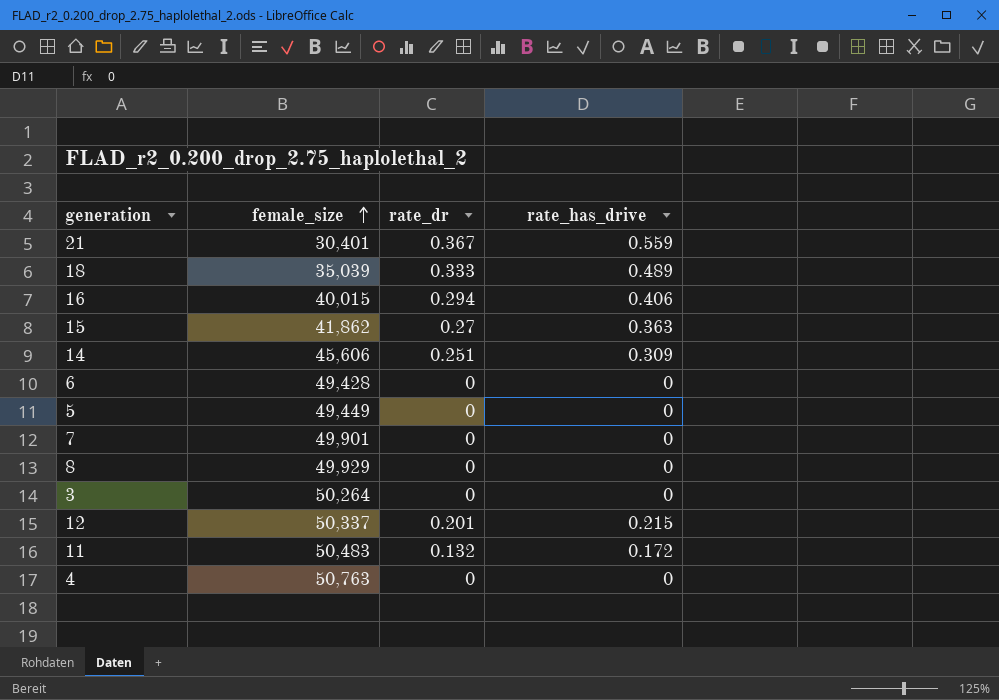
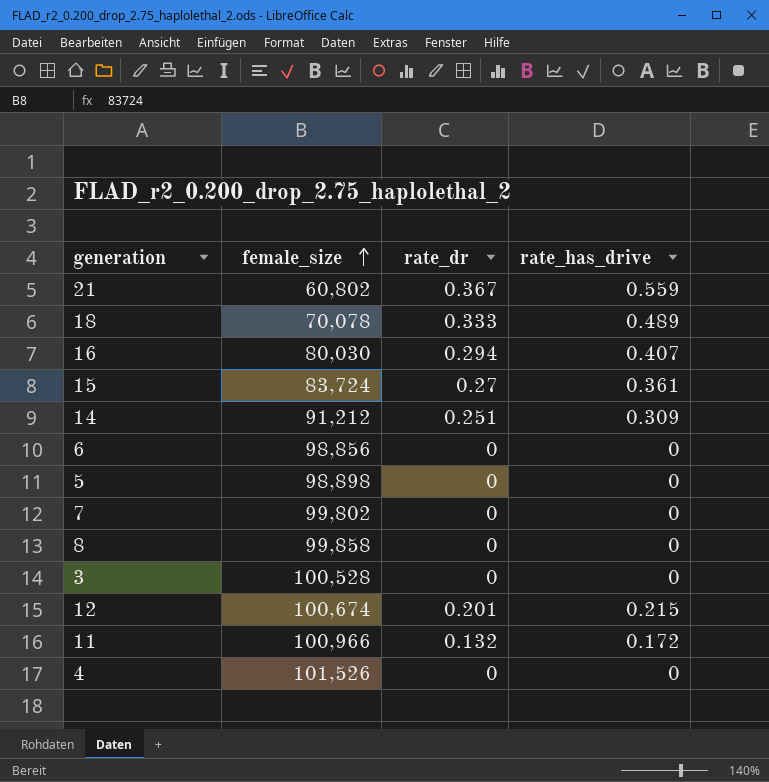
21 | female_size: 30,401 -> 60,802
18 | female_size: 35,039 -> 70,078
16 | female_size: 40,015 -> 80,030
16 | rate_has_drive: 0.406 -> 0.407
15 | female_size: 41,862 -> 83,724
15 | rate_has_drive: 0.363 -> 0.361
14 | female_size: 45,606 -> 91,212
6 | female_size: 49,428 -> 98,856
5 | female_size: 49,449 -> 98,898
7 | female_size: 49,901 -> 99,802
8 | female_size: 49,929 -> 99,858
3 | female_size: 50,264 -> 100,528
12 | female_size: 50,337 -> 100,674
11 | female_size: 50,483 -> 100,966
4 | female_size: 50,763 -> 101,526

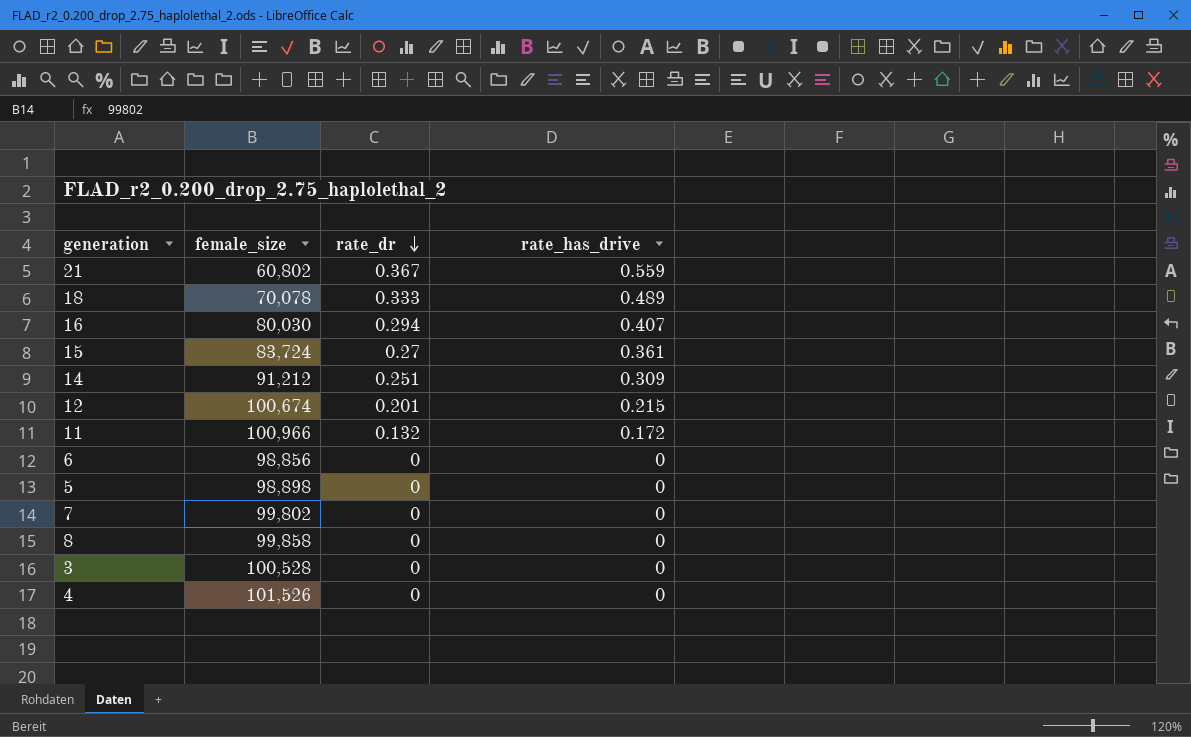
row order: female_size ascending -> rate_dr descending

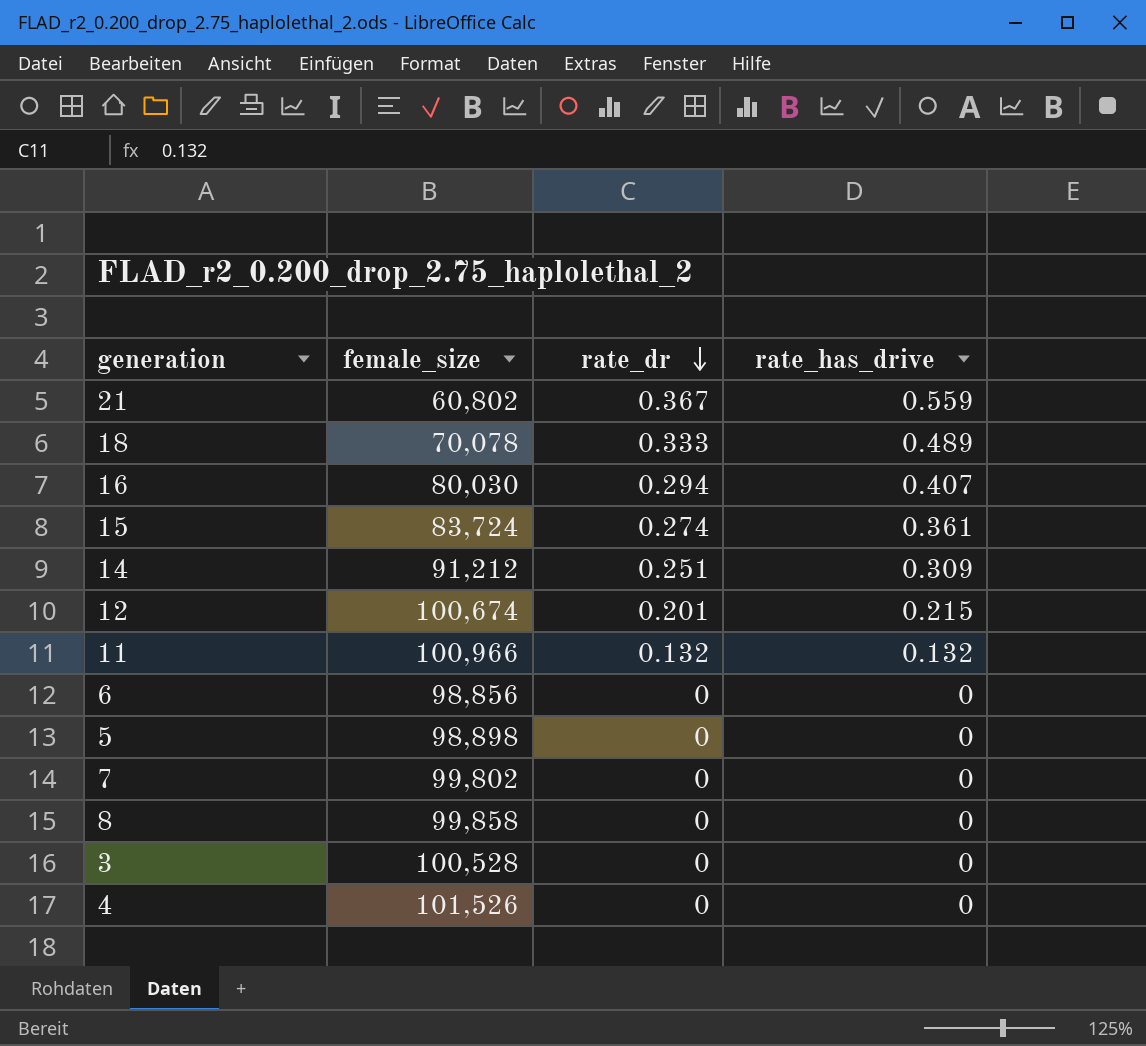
15 | rate_dr: 0.27 -> 0.274
11 | rate_has_drive: 0.172 -> 0.132

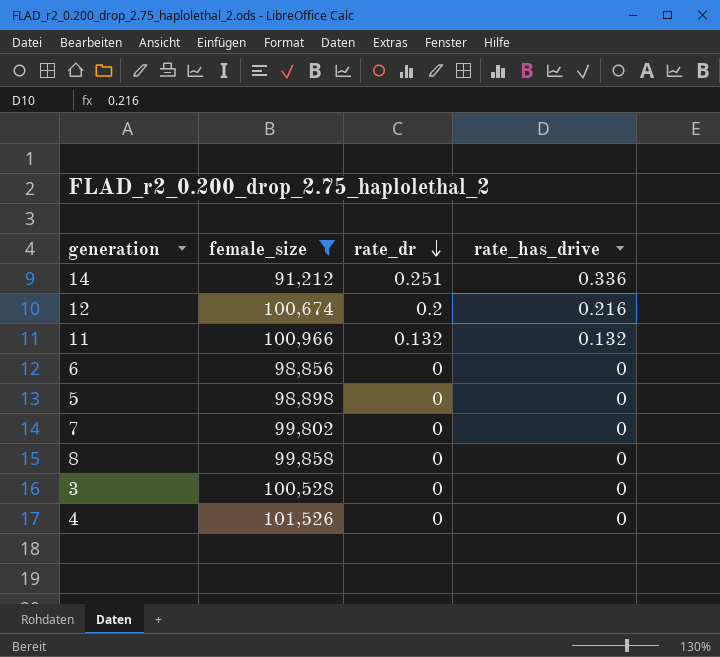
filter: none -> female_size >= 91,212
14 | rate_has_drive: 0.309 -> 0.336
12 | rate_dr: 0.201 -> 0.2
12 | rate_has_drive: 0.215 -> 0.216

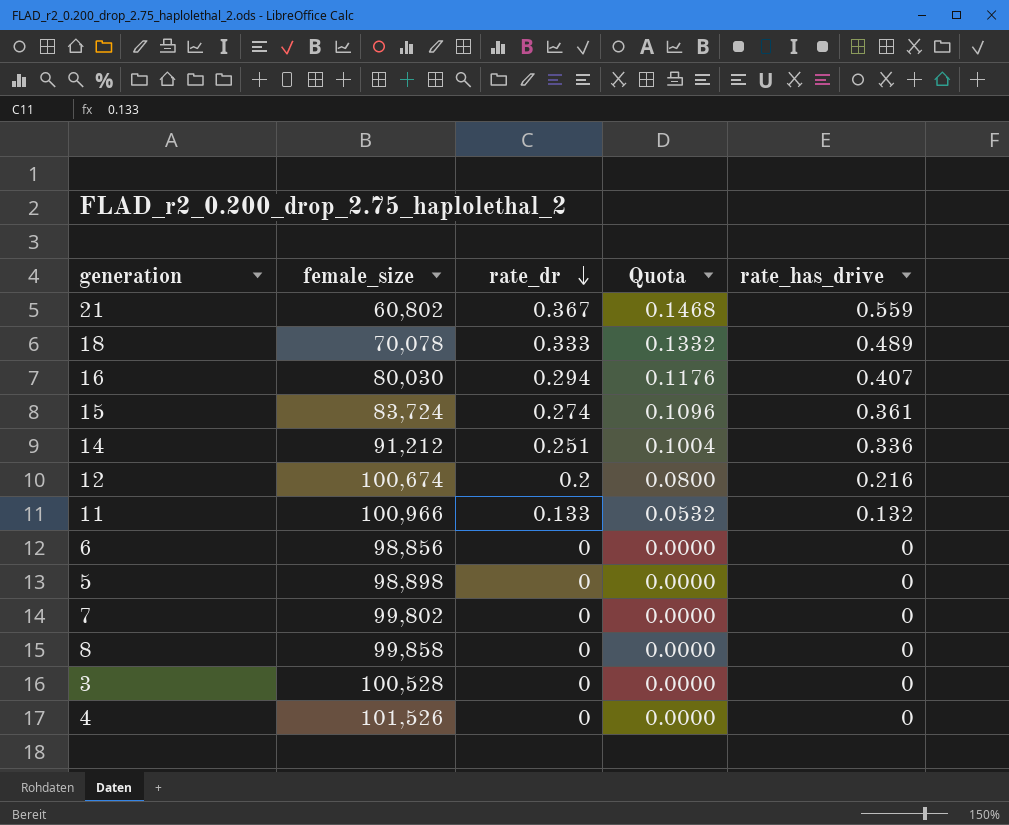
filter: female_size >= 91,212 -> none
column Quota | formula: none -> [rate_dr] * 0.4
11 | rate_dr: 0.132 -> 0.133

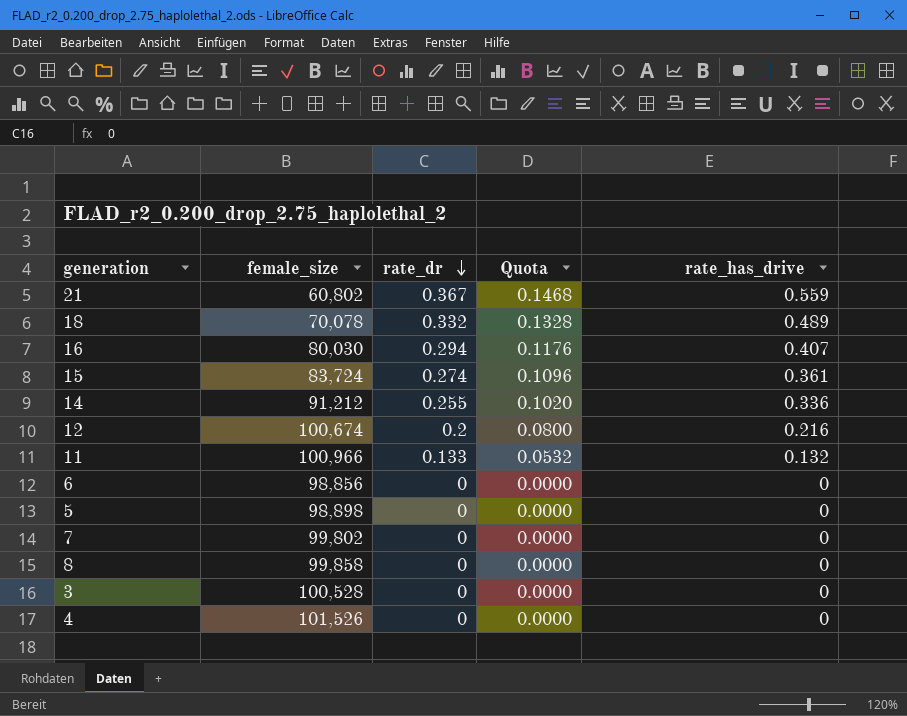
18 | rate_dr: 0.333 -> 0.332
18 | Quota: 0.1332 -> 0.1328
14 | rate_dr: 0.251 -> 0.255
14 | Quota: 0.1004 -> 0.1020

